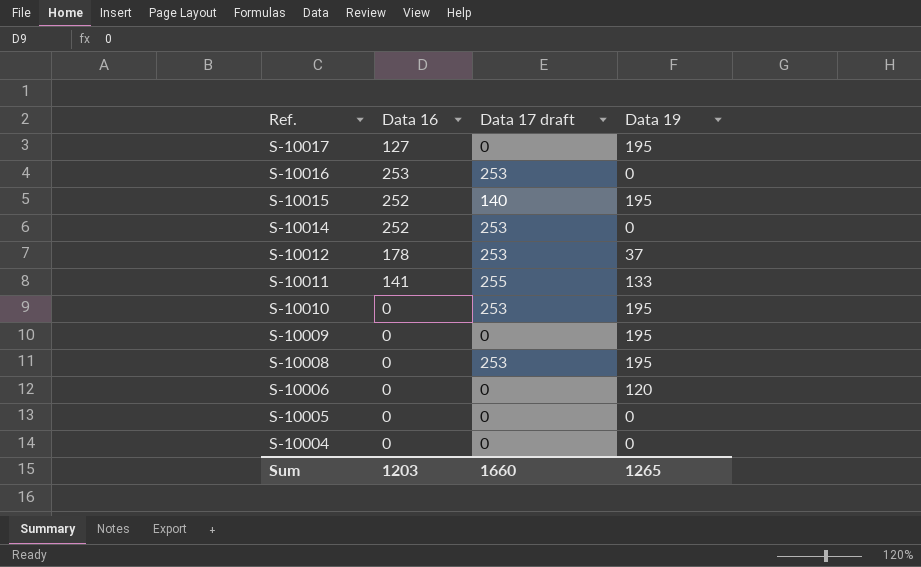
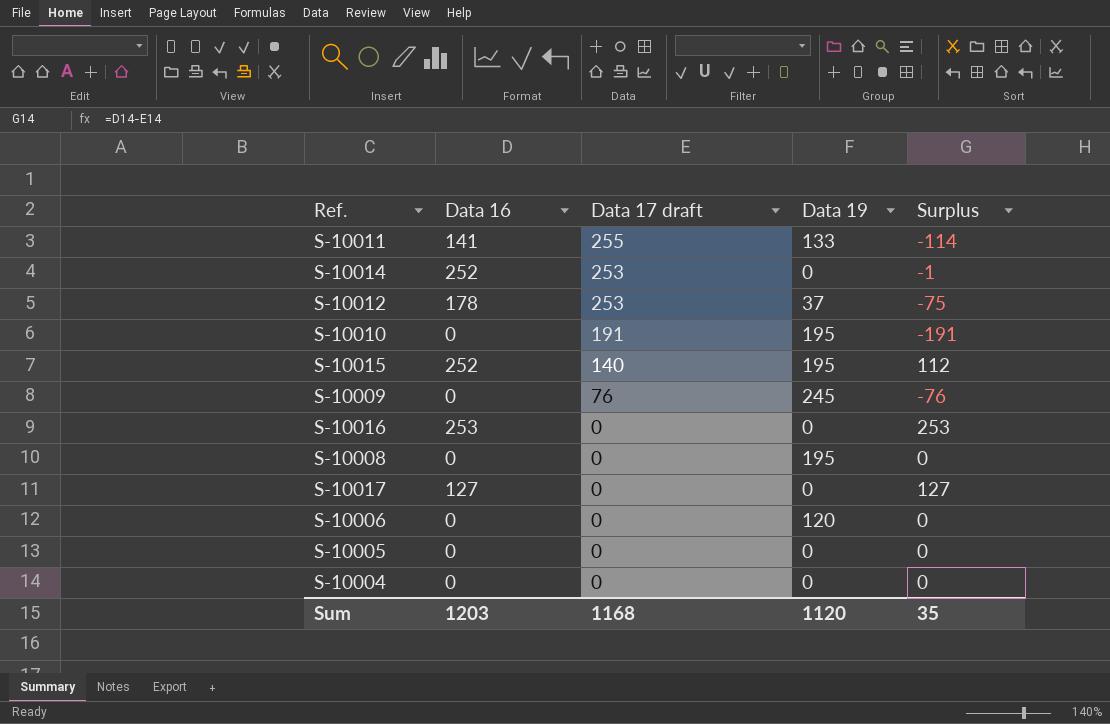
row order: Ref. descending -> Data 17 draft descending
column Surplus | formula: none -> [Data 16] - [Data 17 draft]
S-10010 | Data 17 draft: 253 -> 191
S-10009 | Data 17 draft: 0 -> 76
S-10009 | Data 19: 195 -> 245
S-10016 | Data 17 draft: 253 -> 0
S-10008 | Data 17 draft: 253 -> 0
S-10017 | Data 19: 195 -> 0
Sum | Data 17 draft: 1660 -> 1168
Sum | Data 19: 1265 -> 1120

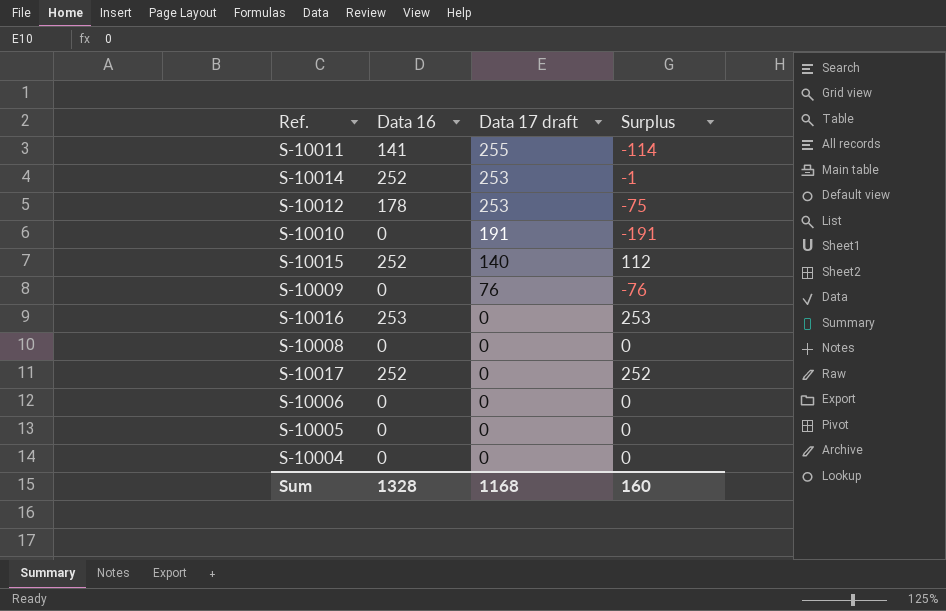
column Data 19 | position: 4 -> none
S-10017 | Data 16: 127 -> 252
S-10017 | Surplus: 127 -> 252
Sum | Data 16: 1203 -> 1328
Sum | Surplus: 35 -> 160

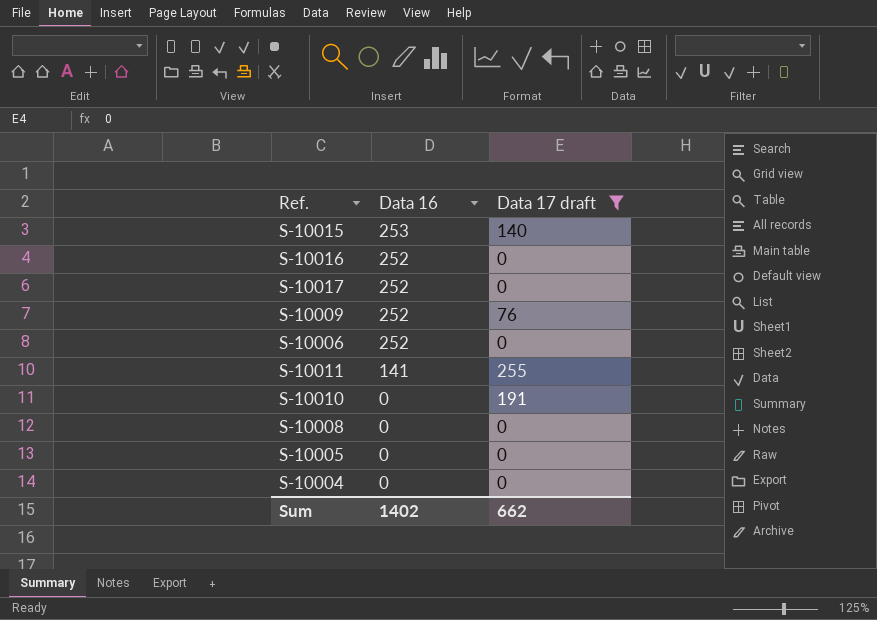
filter: none -> Data 17 draft != 253
row order: Data 17 draft descending -> Data 16 descending
column Surplus | formula: [Data 16] - [Data 17 draft] -> none
S-10015 | Data 16: 252 -> 253
S-10016 | Data 16: 253 -> 252
S-10009 | Data 16: 0 -> 252
S-10006 | Data 16: 0 -> 252
Sum | Data 16: 1328 -> 1402
Sum | Data 17 draft: 1168 -> 662

